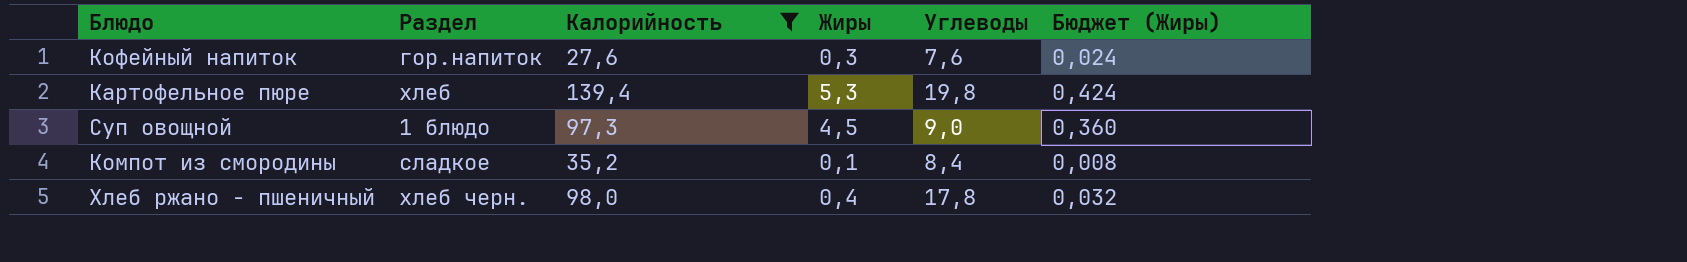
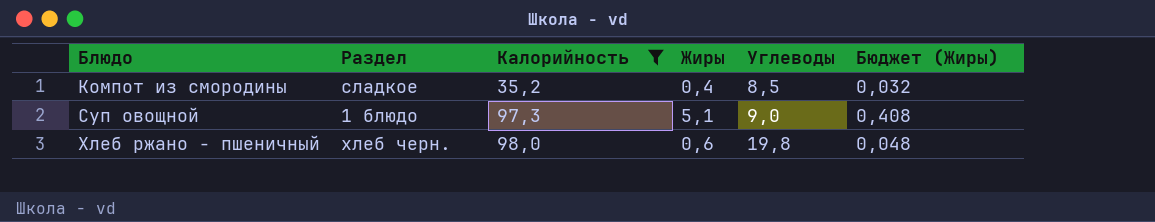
row order: none -> Блюдо ascending
row Кофейный напиток: гор.напиток | 27,6 | 0,3 | 7,6 | 0,024 -> none
row Картофельное пюре: хлеб | 139,4 | 5,3 | 19,8 | 0,424 -> none
Компот из смородины | Жиры: 0,1 -> 0,4
Компот из смородины | Углеводы: 8,4 -> 8,5
Компот из смородины | Бюджет (Жиры): 0,008 -> 0,032
Суп овощной | Жиры: 4,5 -> 5,1
Суп овощной | Бюджет (Жиры): 0,360 -> 0,408
Хлеб ржано - пшеничный | Жиры: 0,4 -> 0,6
Хлеб ржано - пшеничный | Углеводы: 17,8 -> 19,8
Хлеб ржано - пшеничный | Бюджет (Жиры): 0,032 -> 0,048

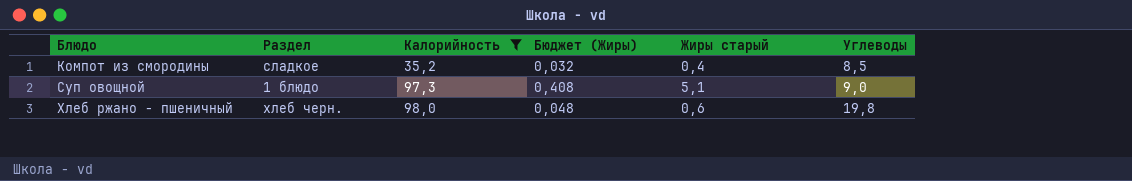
column Бюджет (Жиры) | position: 6 -> 4
column name: Жиры -> Жиры старый

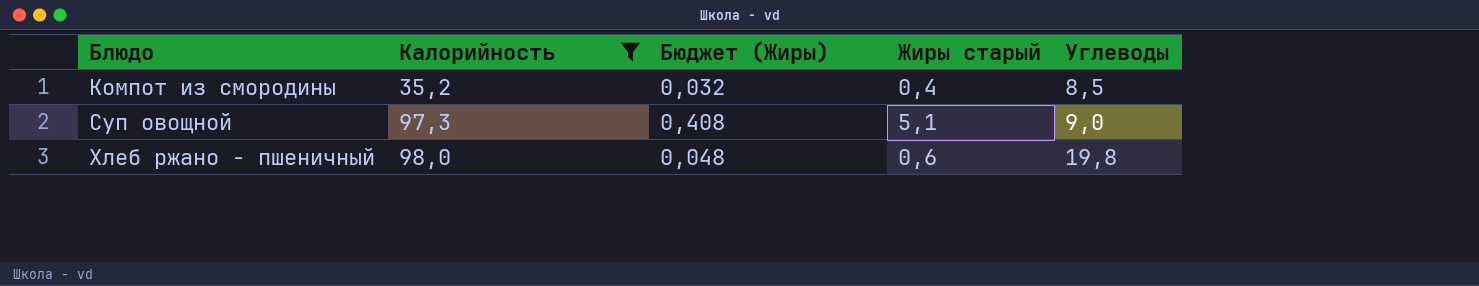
column Раздел | position: 2 -> none

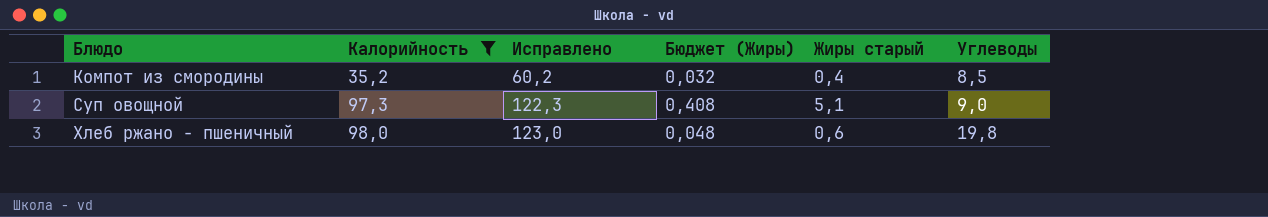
column Исправлено | formula: none -> [Калорийность] + 25

